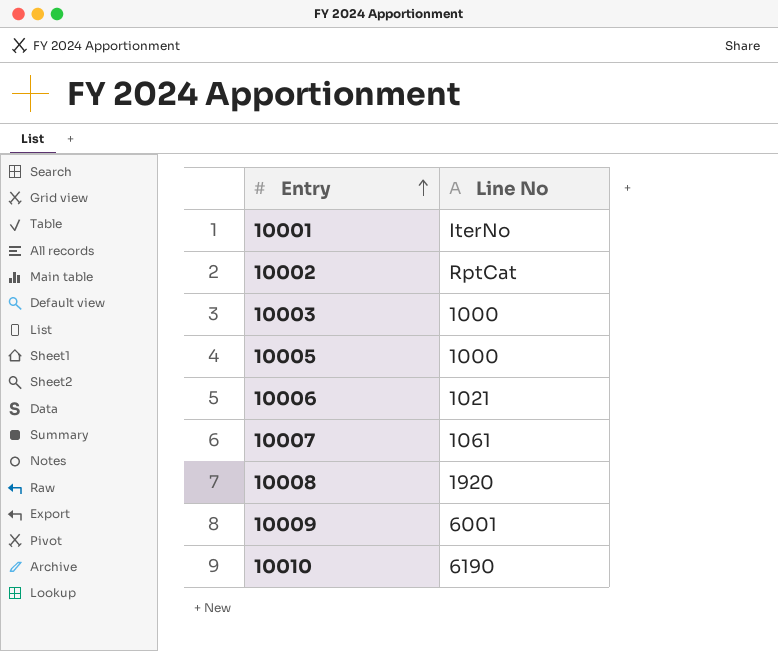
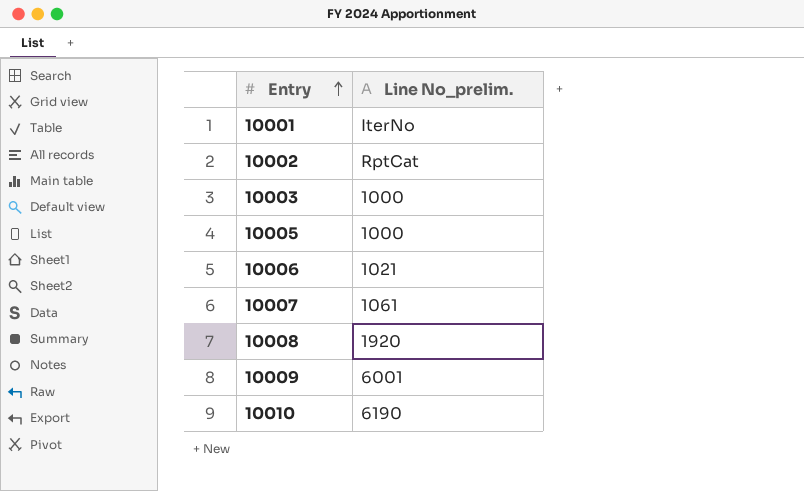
column name: Line No -> Line No_prelim.

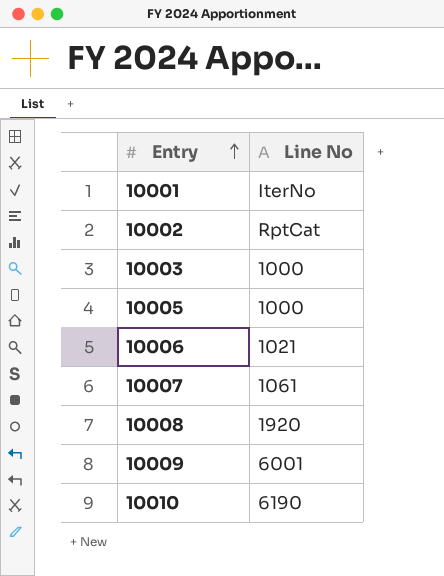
column name: Line No_prelim. -> Line No

